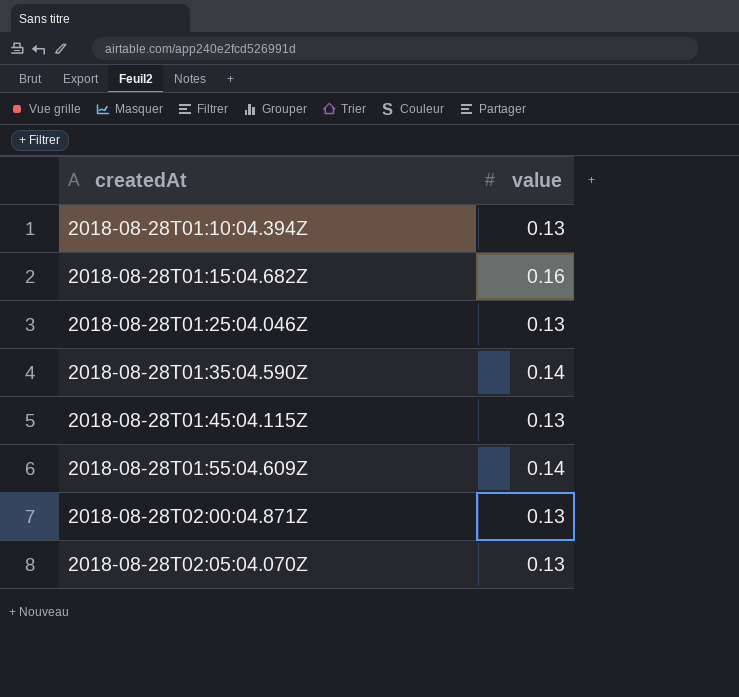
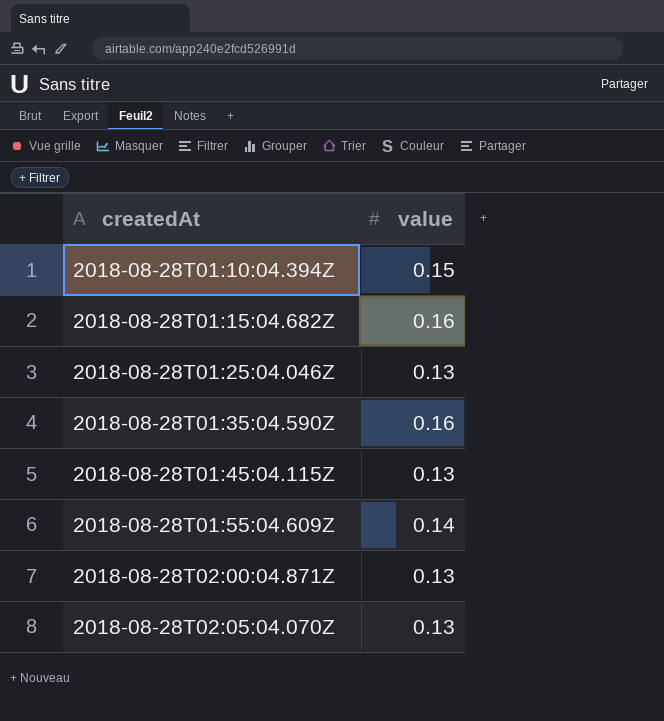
2018-08-28T01:10:04.394Z | value: 0.13 -> 0.15
2018-08-28T01:35:04.590Z | value: 0.14 -> 0.16

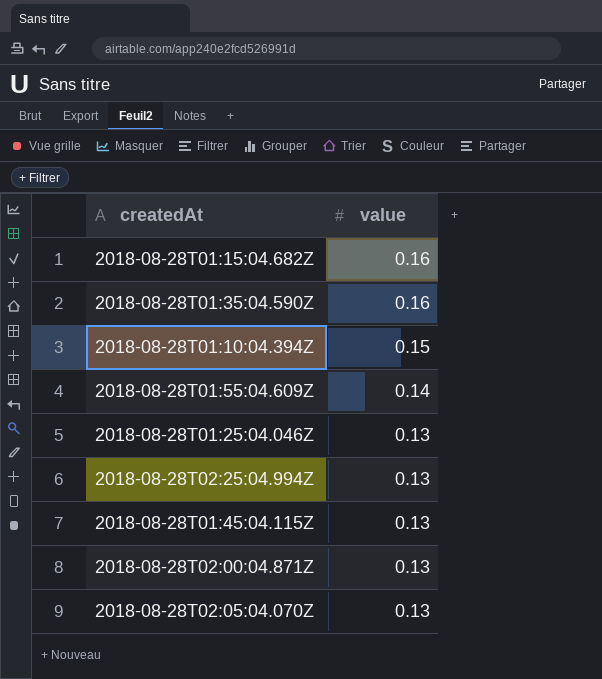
row order: createdAt ascending -> value descending
row 2018-08-28T02:25:04.994Z: none -> 0.13

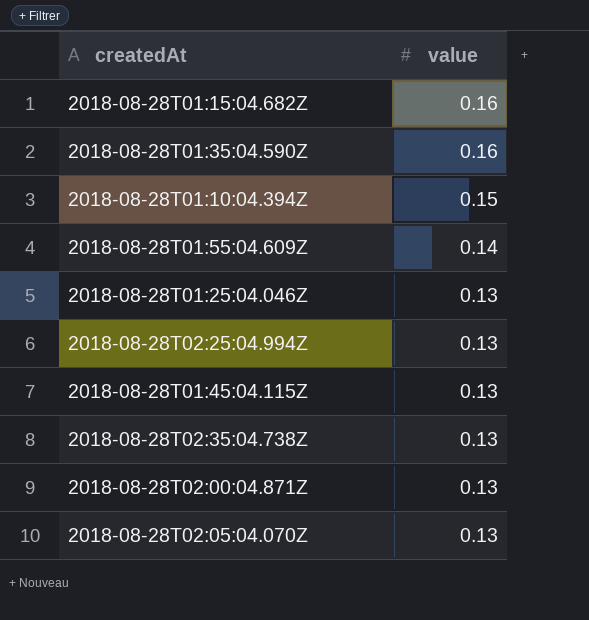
row 2018-08-28T02:35:04.738Z: none -> 0.13

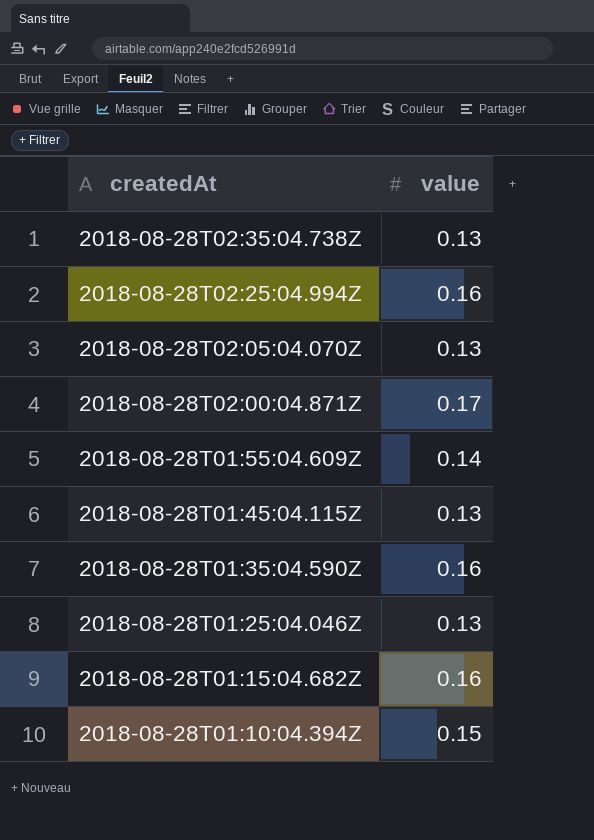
row order: value descending -> createdAt descending
2018-08-28T02:25:04.994Z | value: 0.13 -> 0.16
2018-08-28T02:00:04.871Z | value: 0.13 -> 0.17

